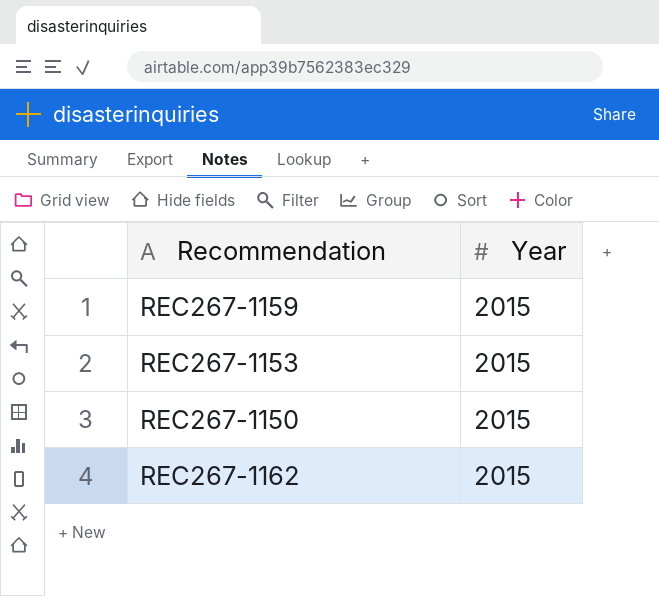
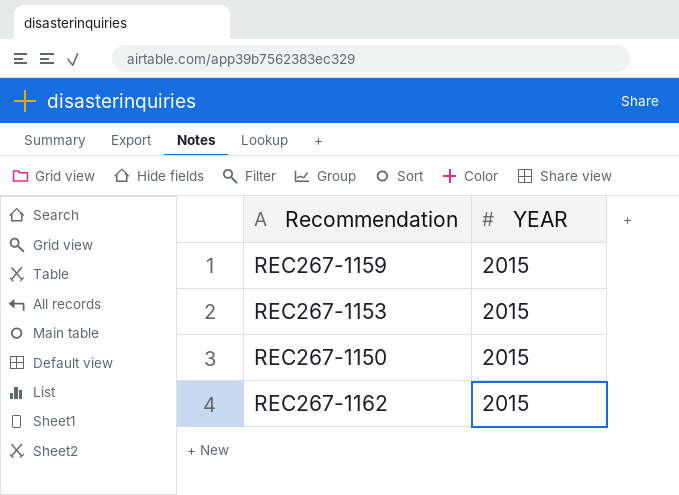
column name: Year -> YEAR

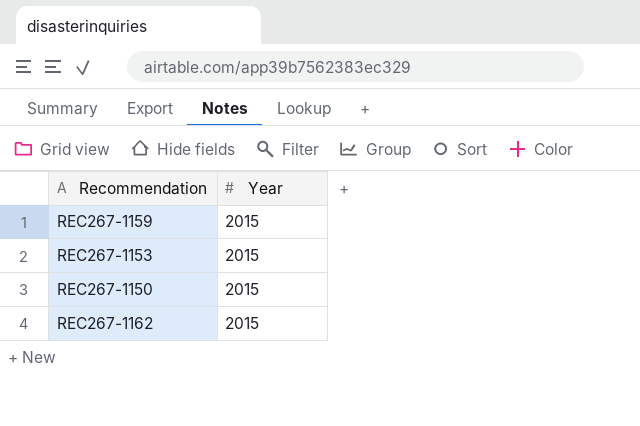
column name: YEAR -> Year

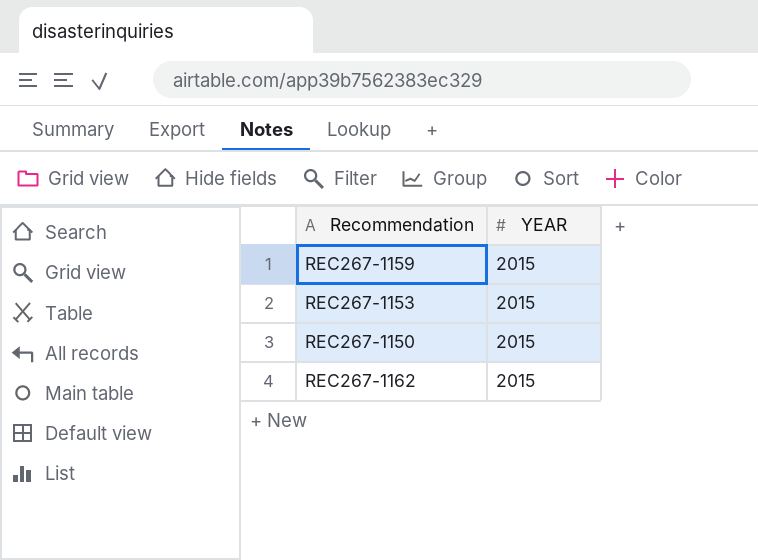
column name: Year -> YEAR

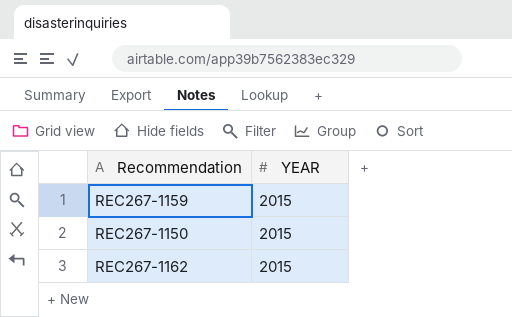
row REC267-1153: 2015 -> none

